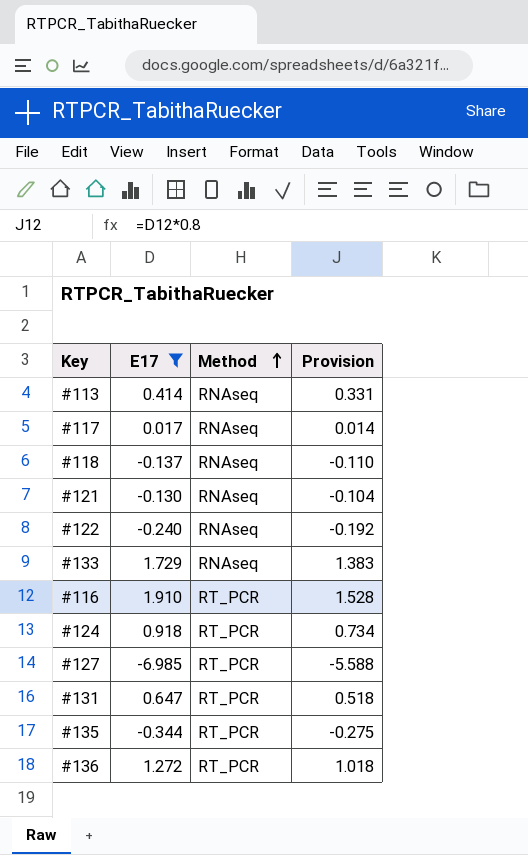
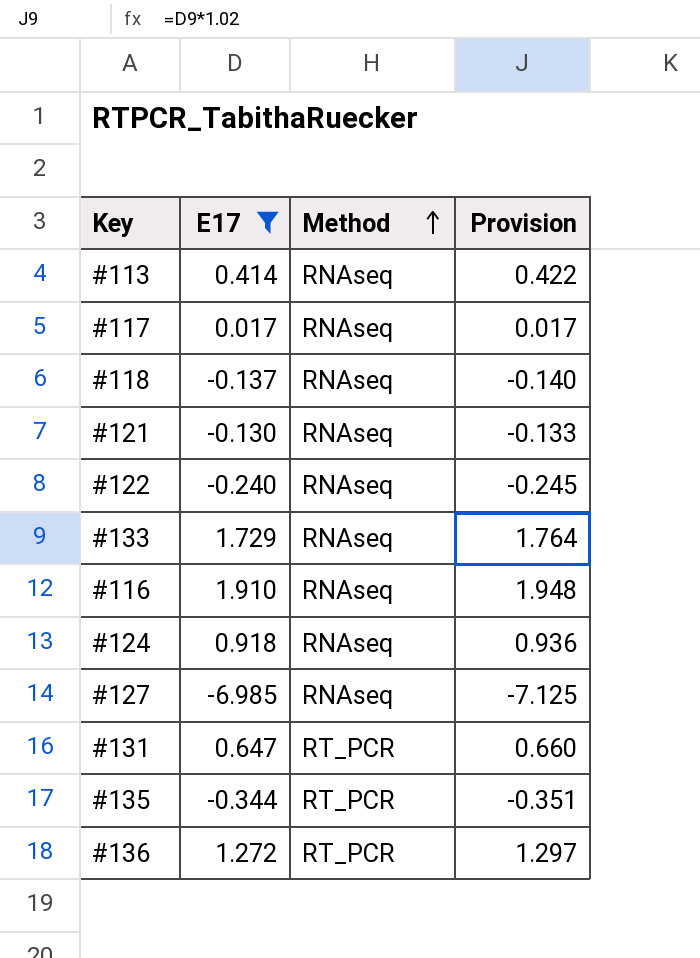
column Provision | formula: [E17] * 0.8 -> [E17] * 1.02
#116 | Method: RT_PCR -> RNAseq
#124 | Method: RT_PCR -> RNAseq
#127 | Method: RT_PCR -> RNAseq

